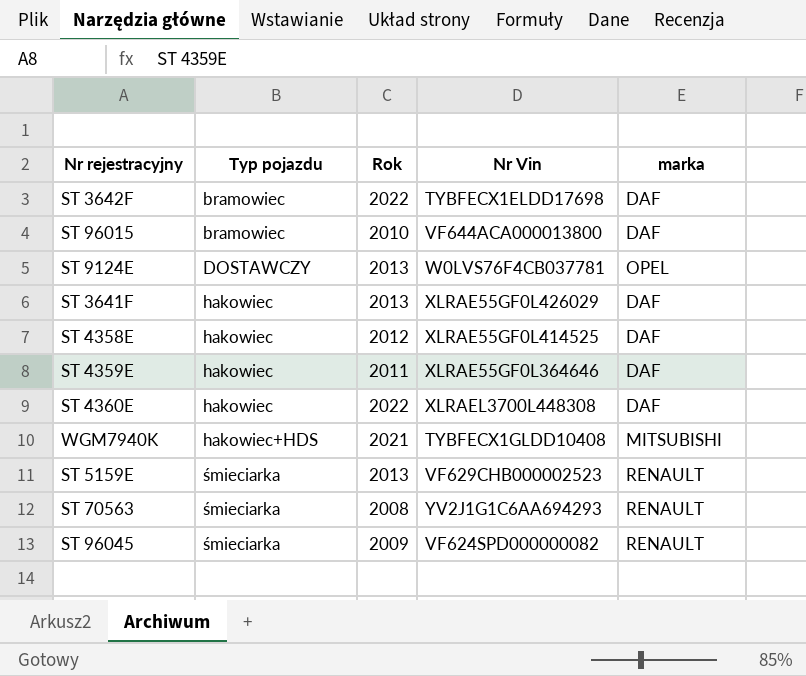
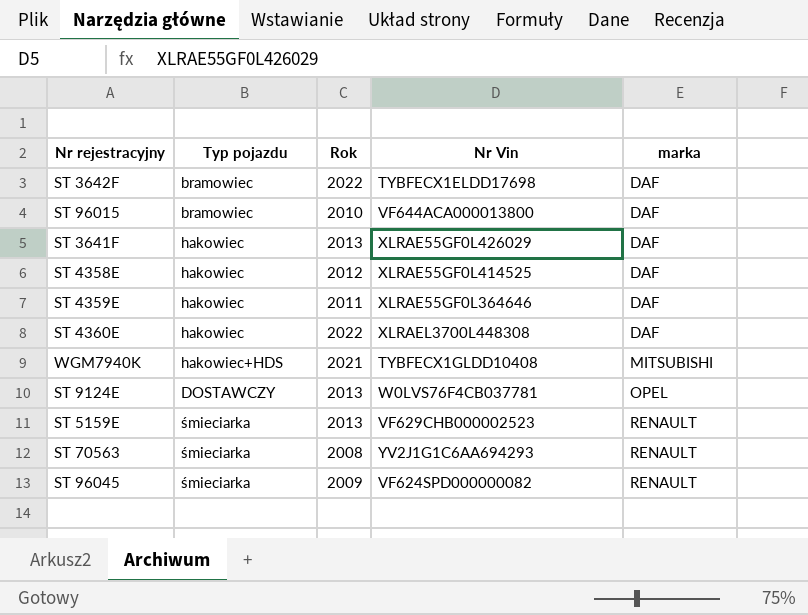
row order: Typ pojazdu ascending -> marka ascending

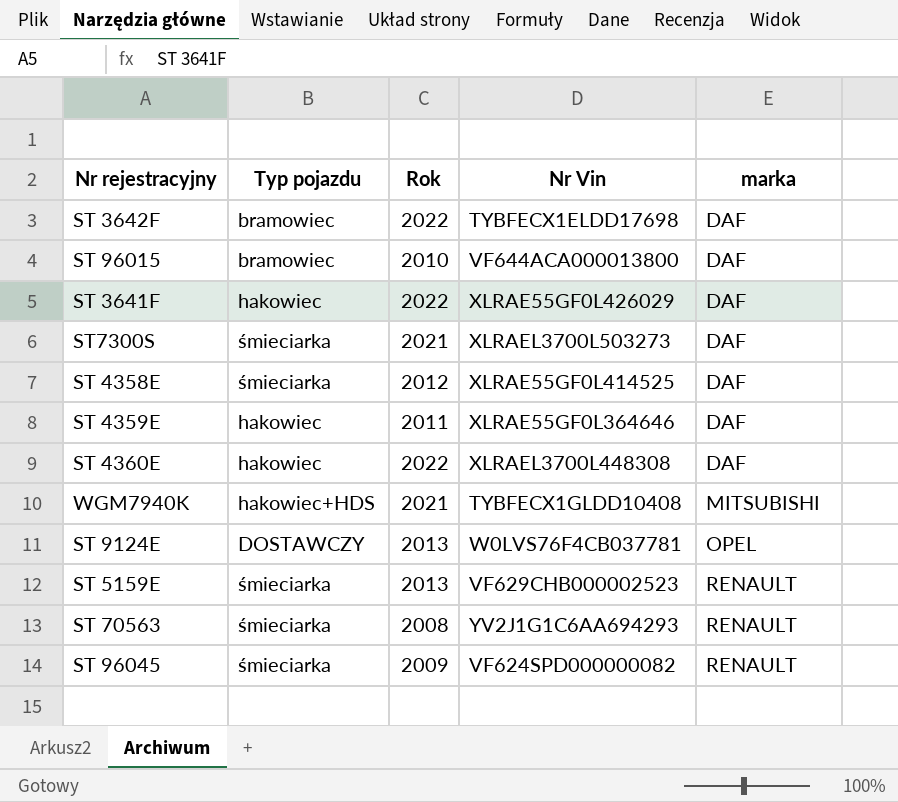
ST 3641F | Rok: 2013 -> 2022
row ST7300S: none -> śmieciarka | 2021 | XLRAEL3700L503273 | DAF
ST 4358E | Typ pojazdu: hakowiec -> śmieciarka

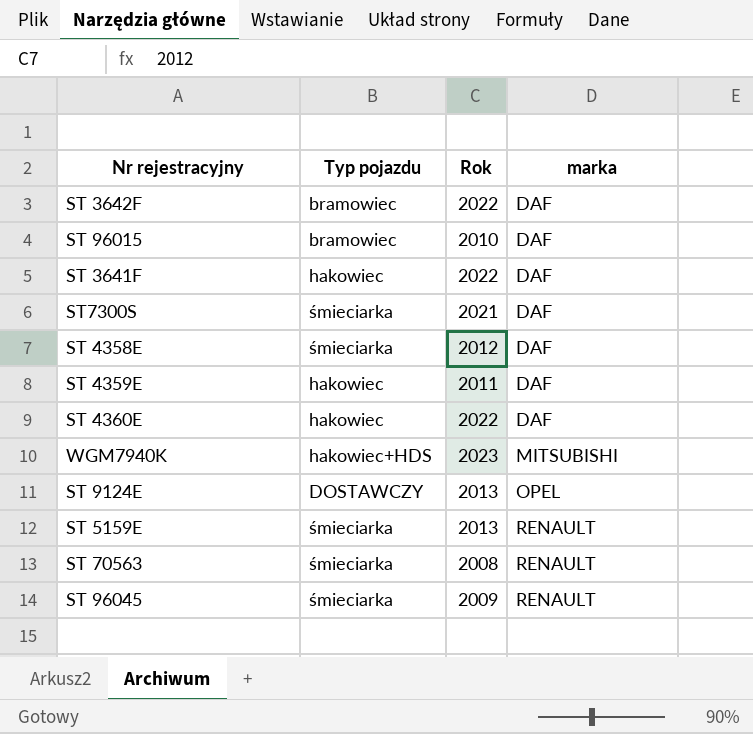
column Nr Vin | position: 4 -> none
WGM7940K | Rok: 2021 -> 2023

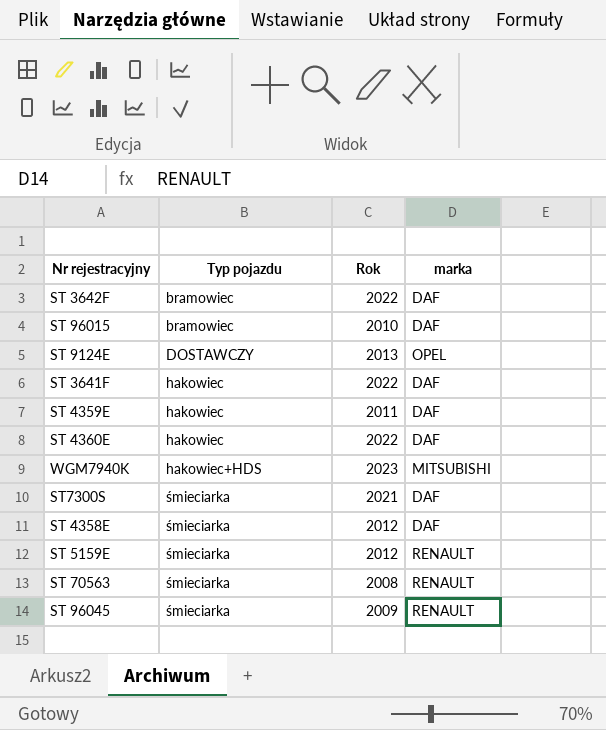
row order: marka ascending -> Typ pojazdu ascending
ST 5159E | Rok: 2013 -> 2012

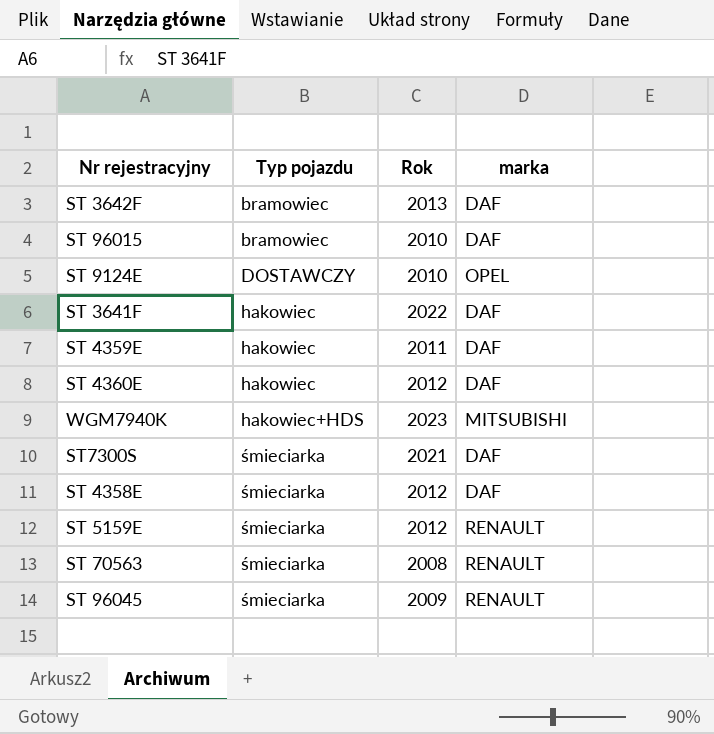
ST 3642F | Rok: 2022 -> 2013
ST 9124E | Rok: 2013 -> 2010
ST 4360E | Rok: 2022 -> 2012

